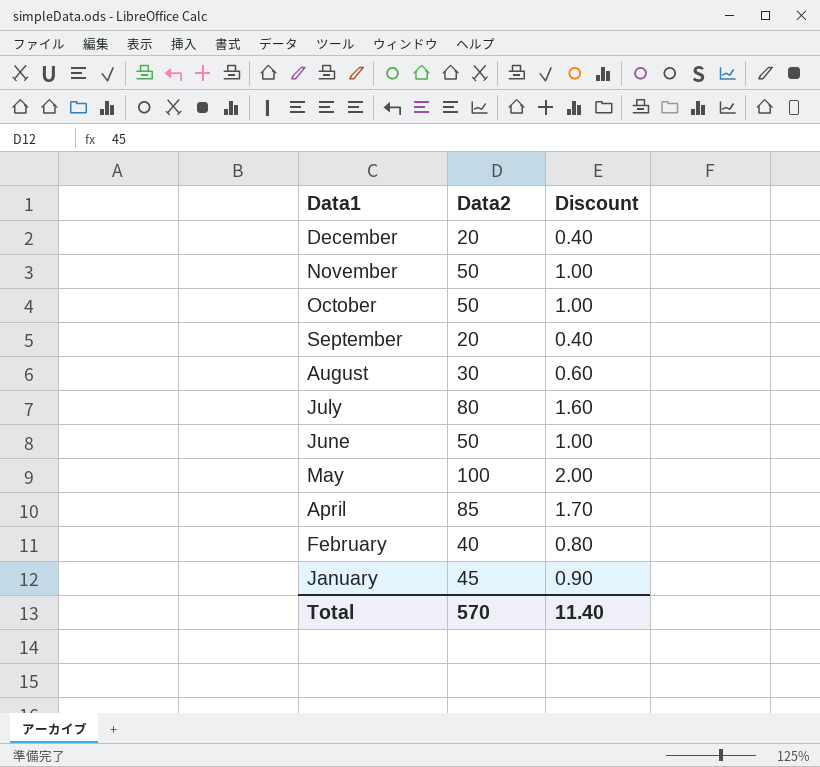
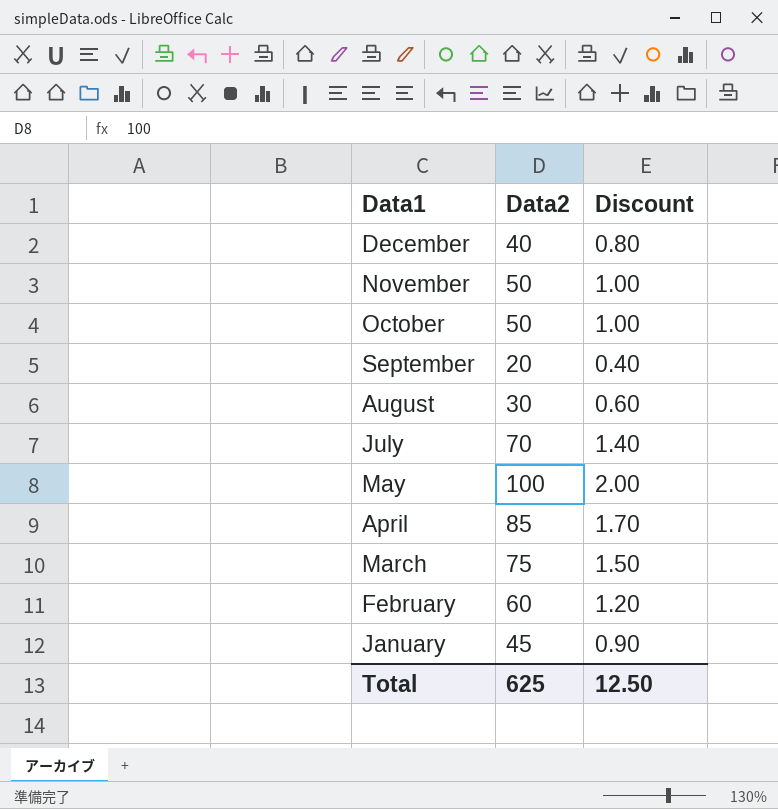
row June: 50 | 1.00 -> none
December | Data2: 20 -> 40
December | Discount: 0.40 -> 0.80
July | Data2: 80 -> 70
July | Discount: 1.60 -> 1.40
row March: none -> 75 | 1.50
February | Data2: 40 -> 60
February | Discount: 0.80 -> 1.20
Total | Data2: 570 -> 625
Total | Discount: 11.40 -> 12.50

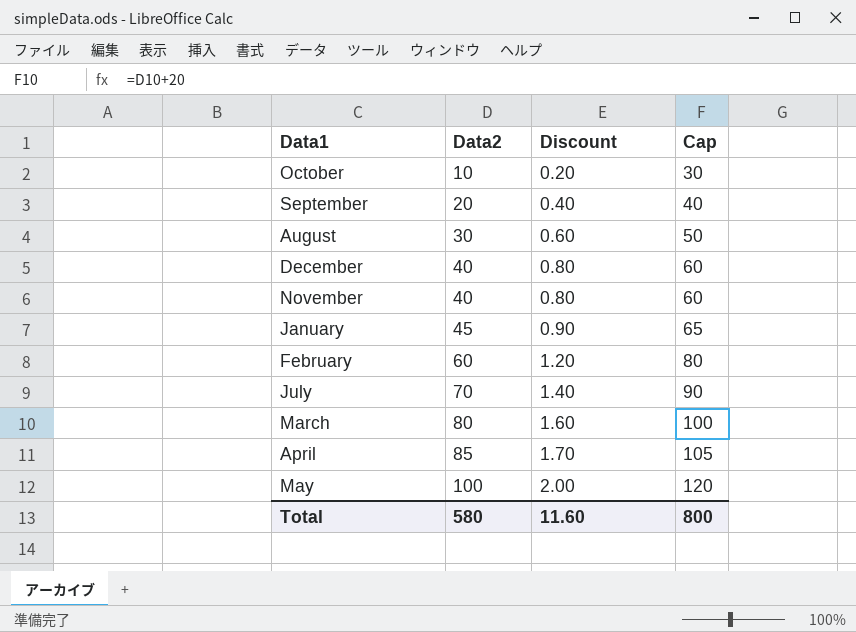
row order: Data1 descending -> Data2 ascending
column Cap | formula: none -> [Data2] + 20
October | Data2: 50 -> 10
October | Discount: 1.00 -> 0.20
November | Data2: 50 -> 40
November | Discount: 1.00 -> 0.80
March | Data2: 75 -> 80
March | Discount: 1.50 -> 1.60
Total | Data2: 625 -> 580
Total | Discount: 12.50 -> 11.60

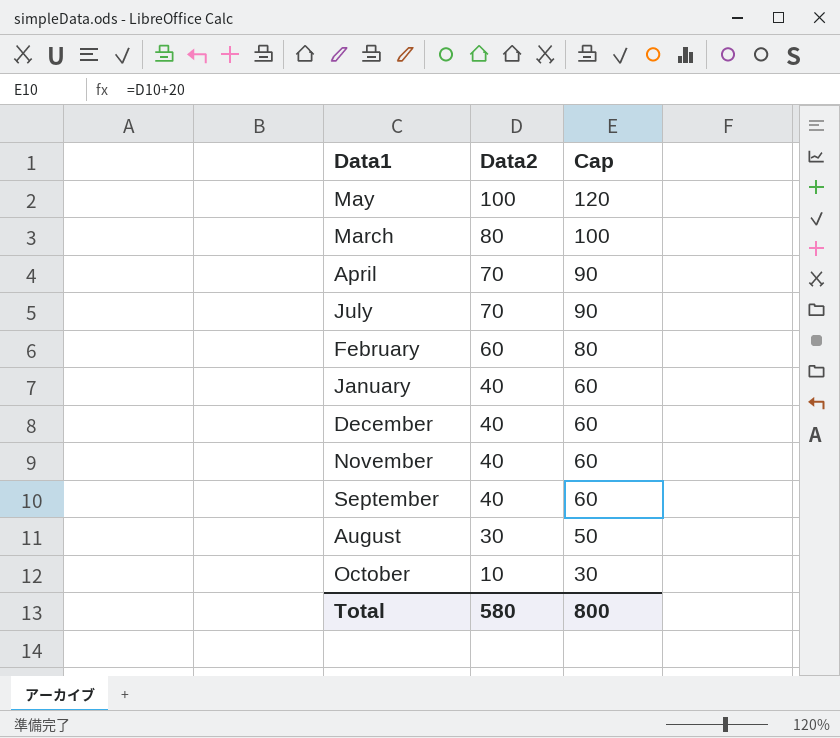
row order: Data2 ascending -> Data2 descending
column Discount | formula: [Data2] * 0.02 -> none
April | Data2: 85 -> 70
April | Cap: 105 -> 90
January | Data2: 45 -> 40
January | Cap: 65 -> 60
September | Data2: 20 -> 40
September | Cap: 40 -> 60

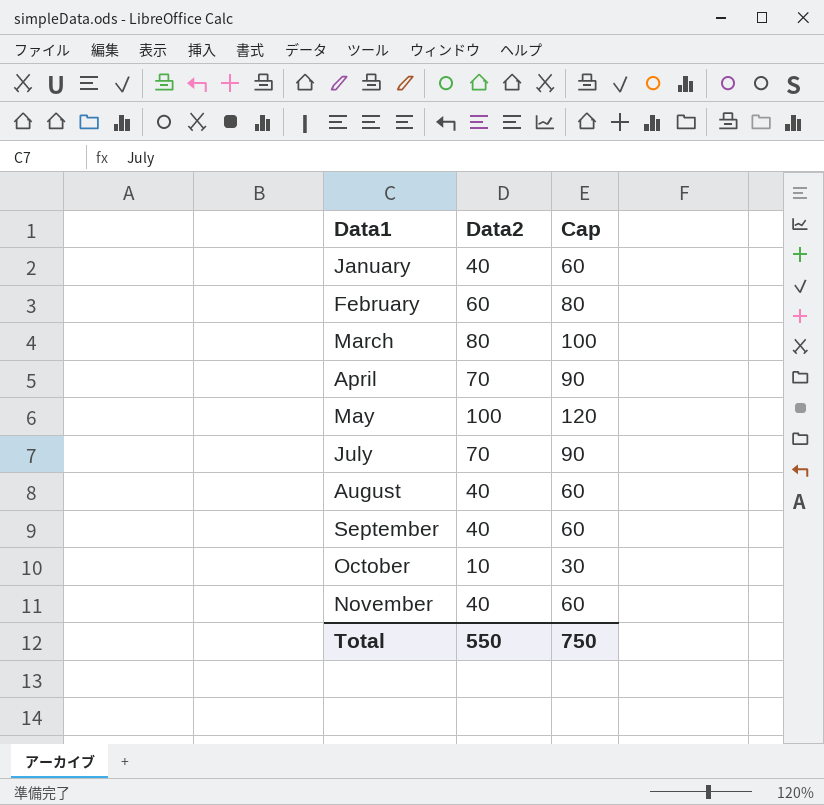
row order: Data2 descending -> Data1 ascending
row December: 40 | 60 -> none
August | Data2: 30 -> 40
August | Cap: 50 -> 60
Total | Data2: 580 -> 550
Total | Cap: 800 -> 750

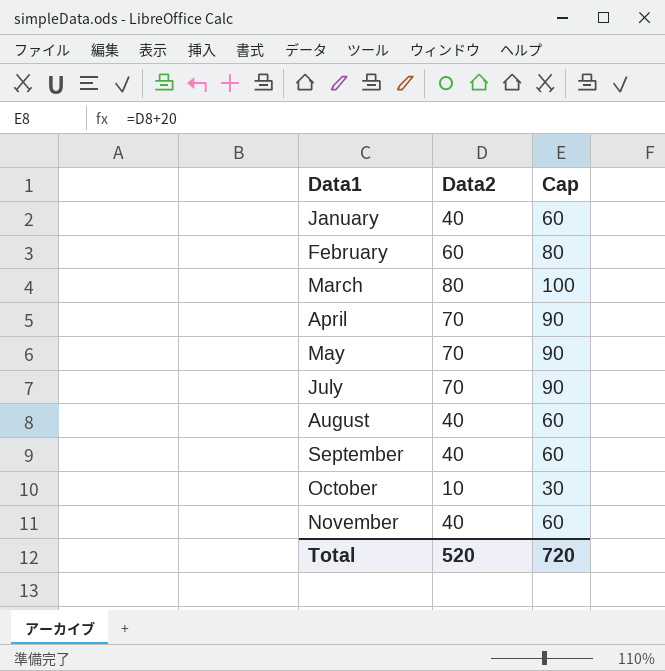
May | Data2: 100 -> 70
May | Cap: 120 -> 90
Total | Data2: 550 -> 520
Total | Cap: 750 -> 720

